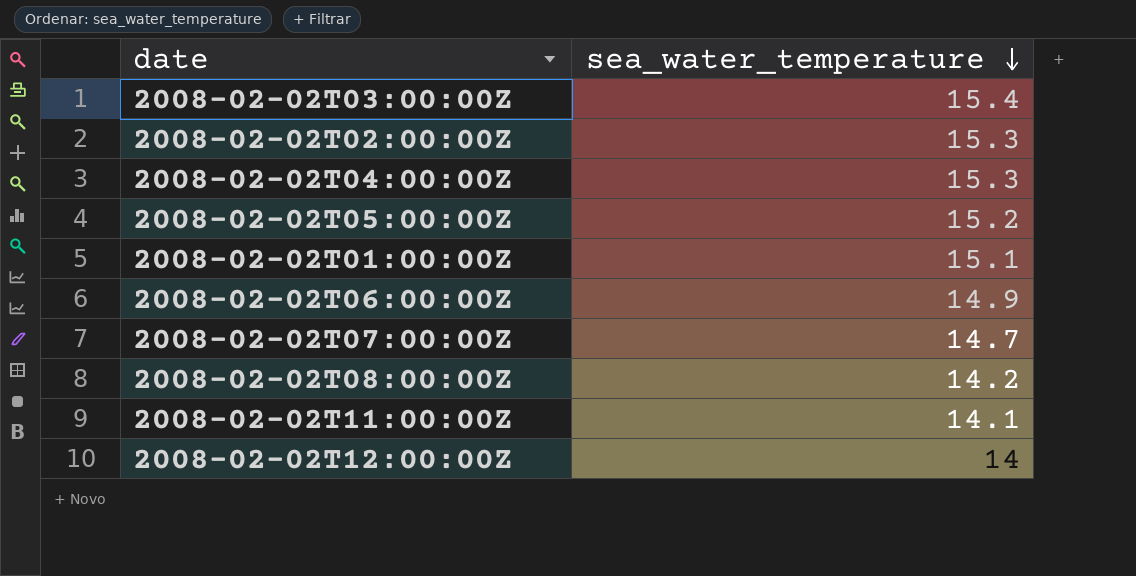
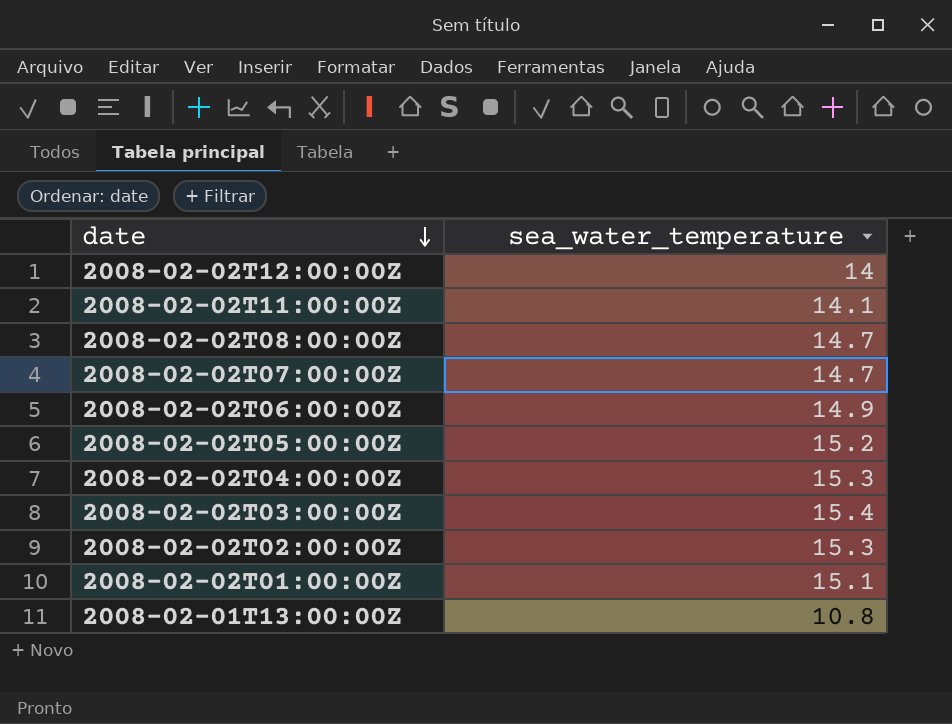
row order: sea_water_temperature descending -> date descending
2008-02-02T08:00:00Z | sea_water_temperature: 14.2 -> 14.7
row 2008-02-01T13:00:00Z: none -> 10.8

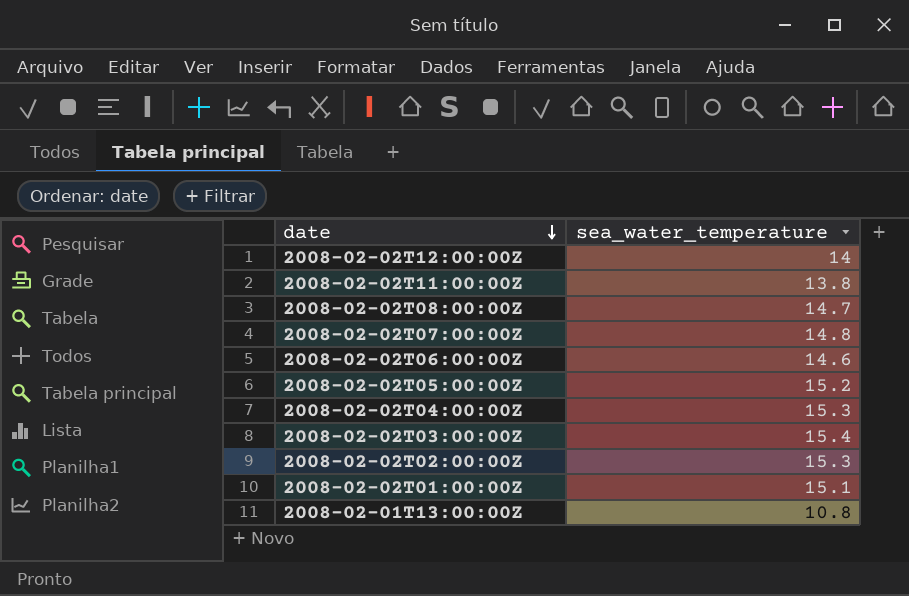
2008-02-02T11:00:00Z | sea_water_temperature: 14.1 -> 13.8
2008-02-02T07:00:00Z | sea_water_temperature: 14.7 -> 14.8
2008-02-02T06:00:00Z | sea_water_temperature: 14.9 -> 14.6

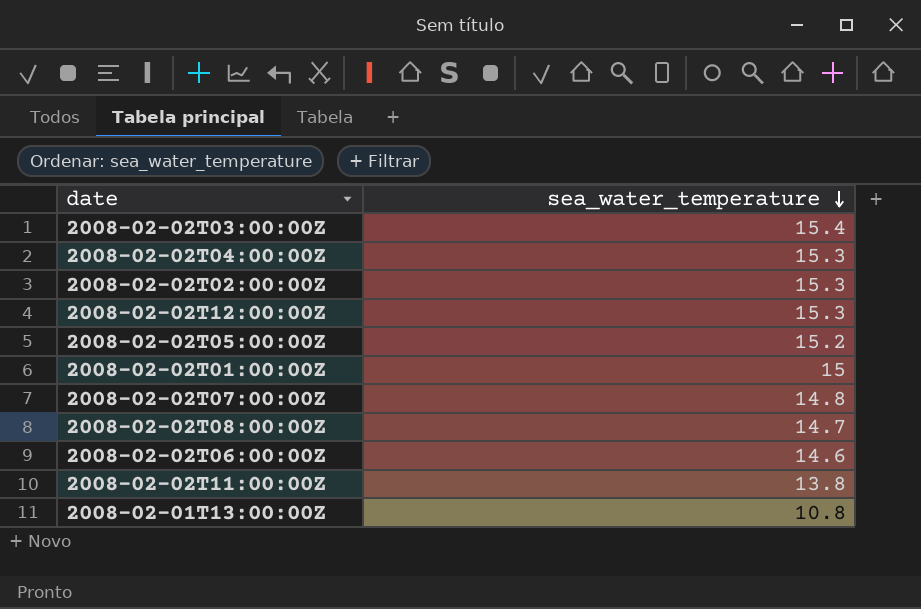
row order: date descending -> sea_water_temperature descending
2008-02-02T12:00:00Z | sea_water_temperature: 14 -> 15.3
2008-02-02T01:00:00Z | sea_water_temperature: 15.1 -> 15

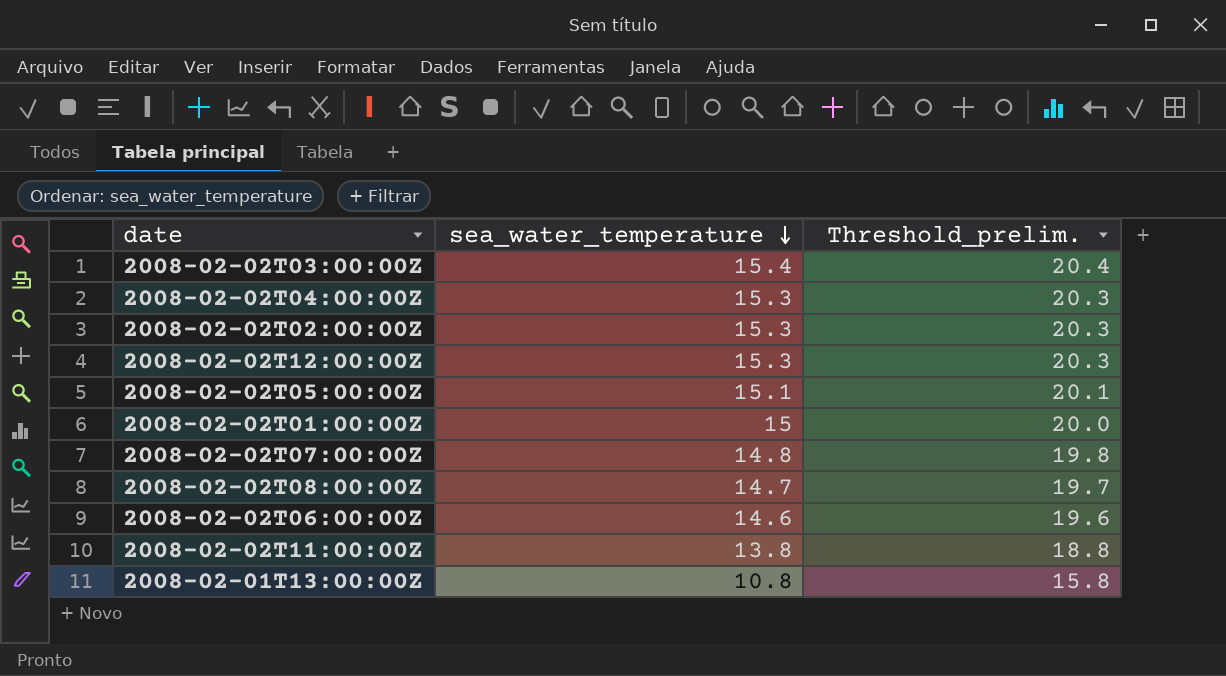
column Threshold_prelim. | formula: none -> [sea_water_temperature] + 5
2008-02-02T05:00:00Z | sea_water_temperature: 15.2 -> 15.1

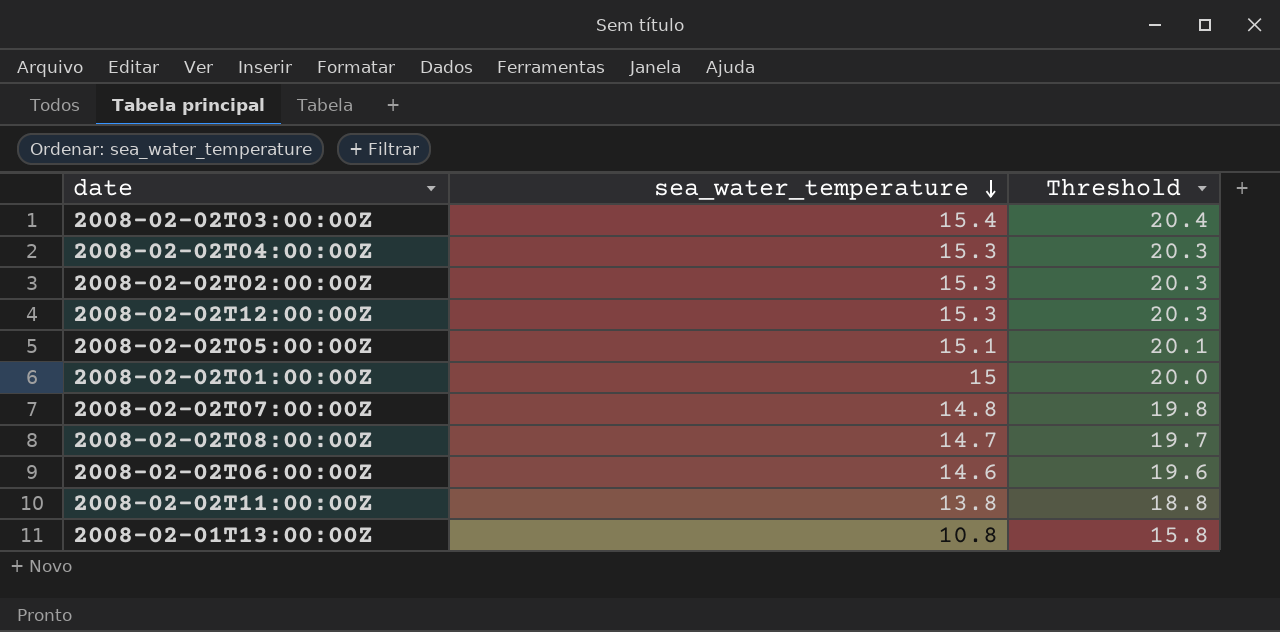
column name: Threshold_prelim. -> Threshold

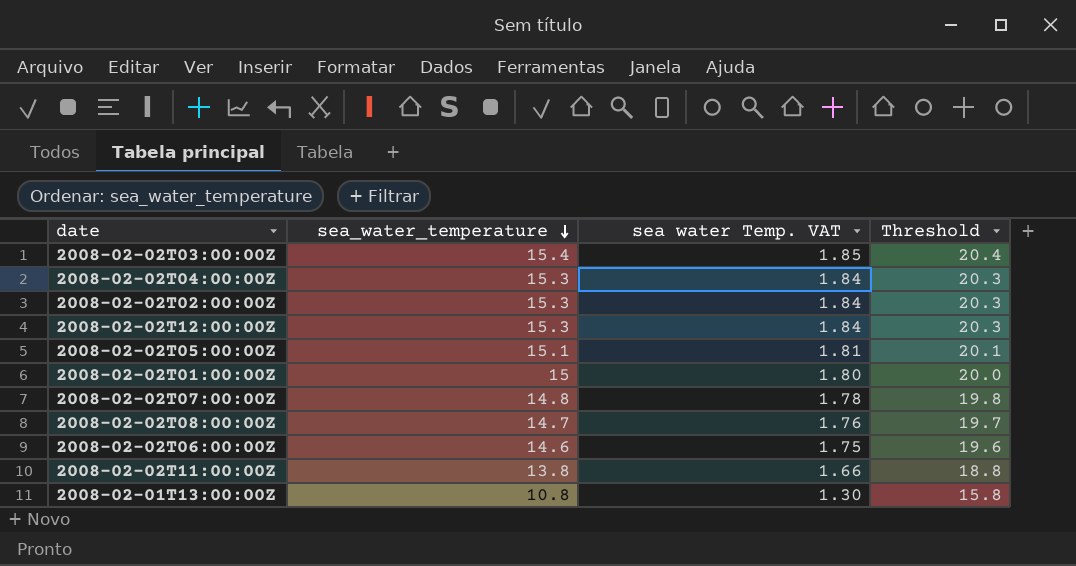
column sea water Temp. VAT | formula: none -> [sea_water_temperature] * 0.12

